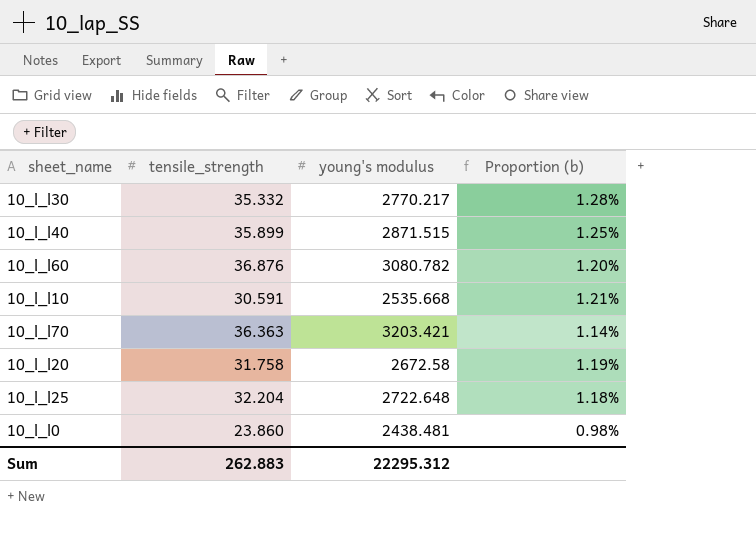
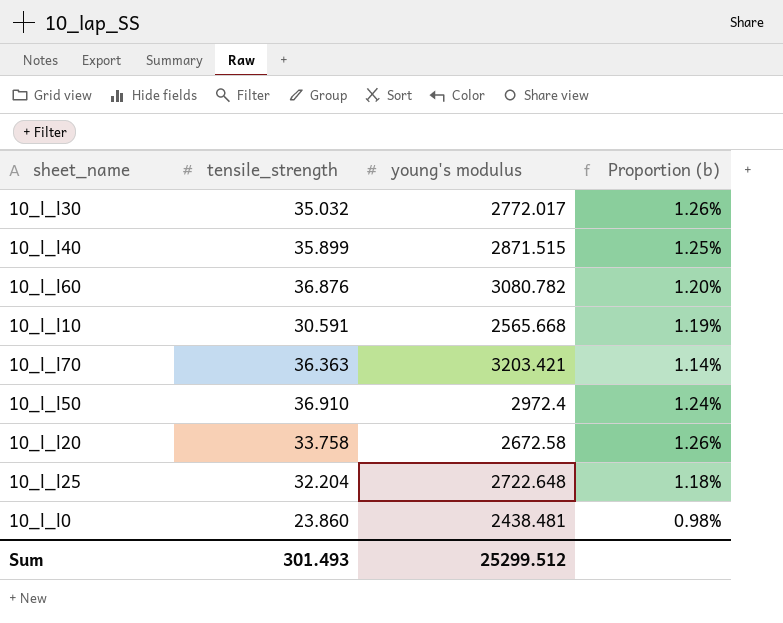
10_l_l30 | tensile_strength: 35.332 -> 35.032
10_l_l30 | young's modulus: 2770.217 -> 2772.017
10_l_l30 | Proportion (b): 1.28% -> 1.26%
10_l_l10 | young's modulus: 2535.668 -> 2565.668
10_l_l10 | Proportion (b): 1.21% -> 1.19%
row 10_l_l50: none -> 36.910 | 2972.4 | 1.24%
10_l_l20 | tensile_strength: 31.758 -> 33.758
10_l_l20 | Proportion (b): 1.19% -> 1.26%
Sum | tensile_strength: 262.883 -> 301.493
Sum | young's modulus: 22295.312 -> 25299.512

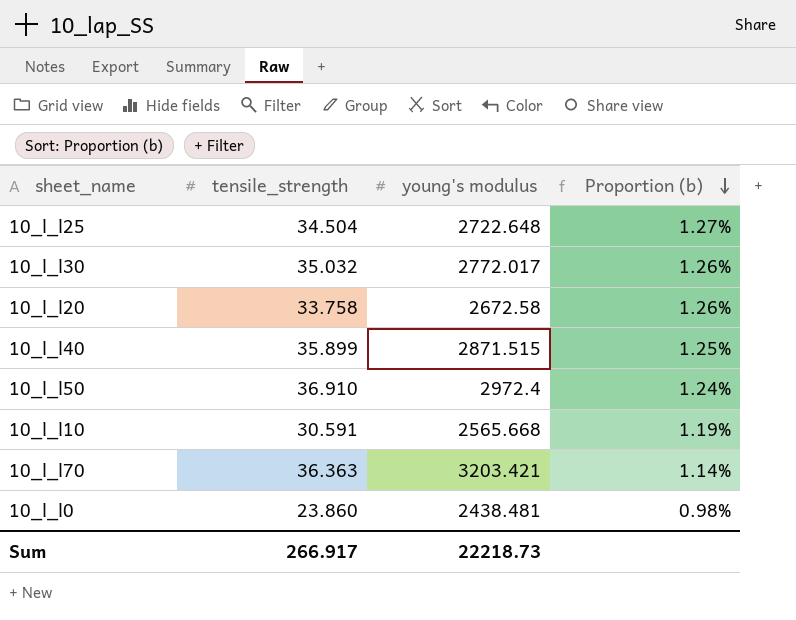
row order: none -> Proportion (b) descending
row 10_l_l60: 36.876 | 3080.782 | 1.20% -> none
10_l_l25 | tensile_strength: 32.204 -> 34.504
10_l_l25 | Proportion (b): 1.18% -> 1.27%
Sum | tensile_strength: 301.493 -> 266.917
Sum | young's modulus: 25299.512 -> 22218.73

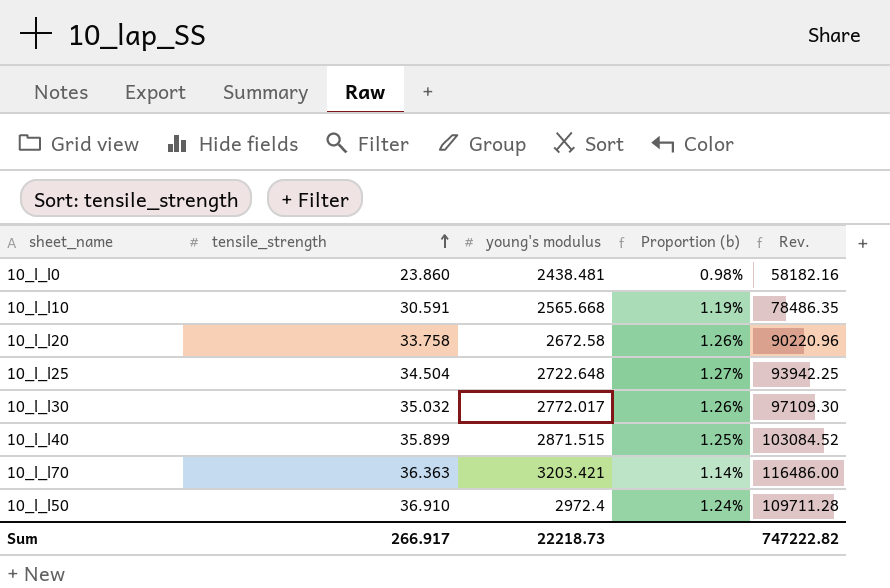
row order: Proportion (b) descending -> tensile_strength ascending
column Rev. | formula: none -> [tensile_strength] * [young's modulus]

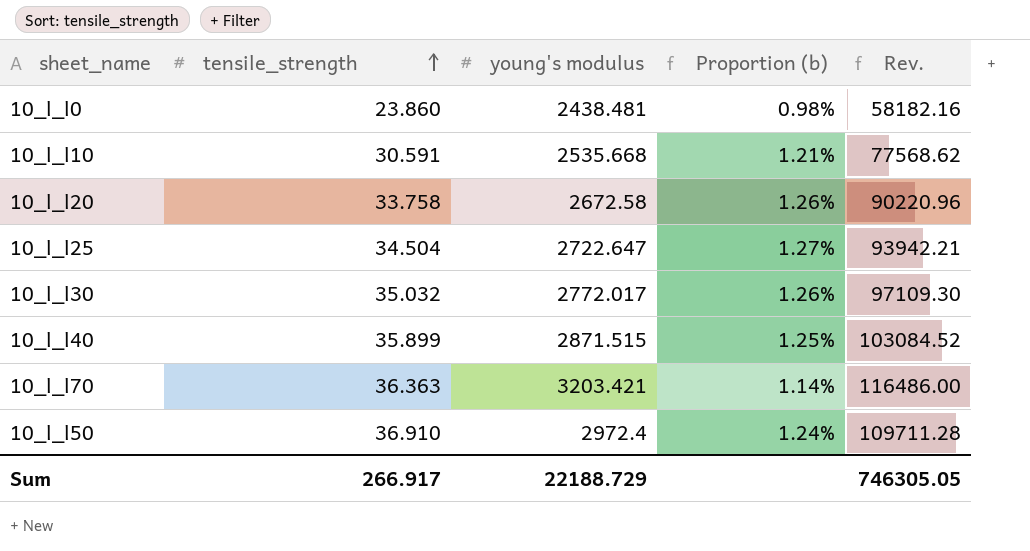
10_l_l10 | young's modulus: 2565.668 -> 2535.668
10_l_l10 | Proportion (b): 1.19% -> 1.21%
10_l_l10 | Rev.: 78486.35 -> 77568.62
10_l_l25 | young's modulus: 2722.648 -> 2722.647
10_l_l25 | Rev.: 93942.25 -> 93942.21
Sum | young's modulus: 22218.73 -> 22188.729
Sum | Rev.: 747222.82 -> 746305.05

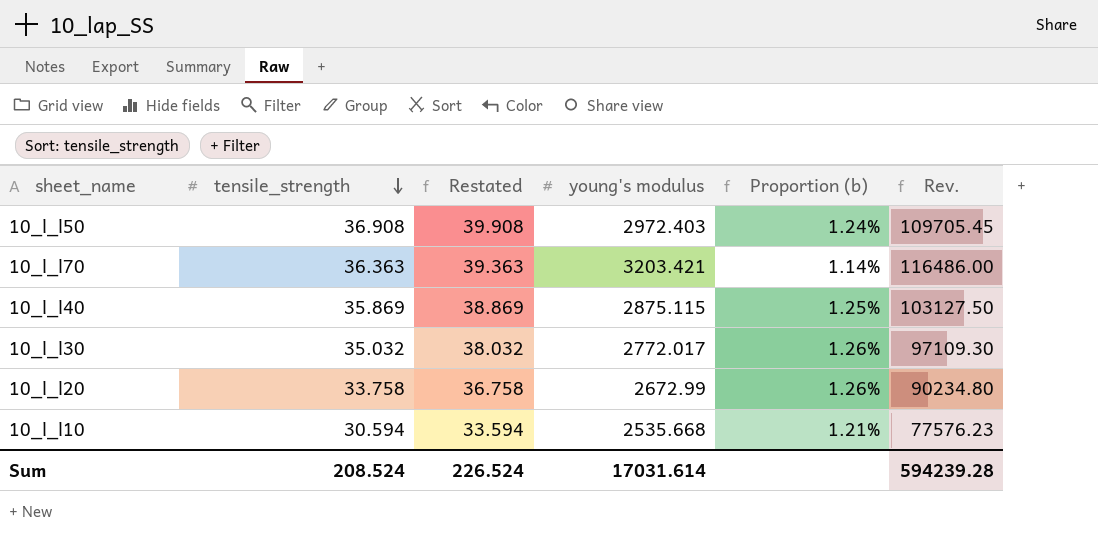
row order: tensile_strength ascending -> tensile_strength descending
column Restated | formula: none -> [tensile_strength] + 3
row 10_l_l0: 23.860 | 2438.481 | 0.98% | 58182.16 -> none
row 10_l_l25: 34.504 | 2722.647 | 1.27% | 93942.21 -> none
10_l_l50 | tensile_strength: 36.910 -> 36.908
10_l_l50 | young's modulus: 2972.4 -> 2972.403
10_l_l50 | Rev.: 109711.28 -> 109705.45
10_l_l40 | tensile_strength: 35.899 -> 35.869
10_l_l40 | young's modulus: 2871.515 -> 2875.115
10_l_l40 | Rev.: 103084.52 -> 103127.50
10_l_l20 | young's modulus: 2672.58 -> 2672.99
10_l_l20 | Rev.: 90220.96 -> 90234.80
10_l_l10 | tensile_strength: 30.591 -> 30.594
10_l_l10 | Rev.: 77568.62 -> 77576.23
Sum | tensile_strength: 266.917 -> 208.524
Sum | young's modulus: 22188.729 -> 17031.614
Sum | Rev.: 746305.05 -> 594239.28

